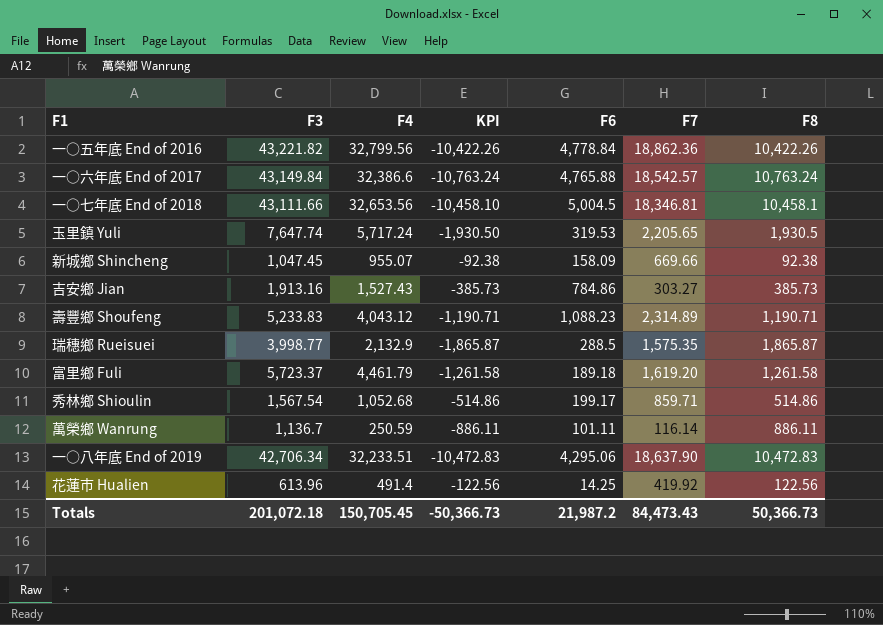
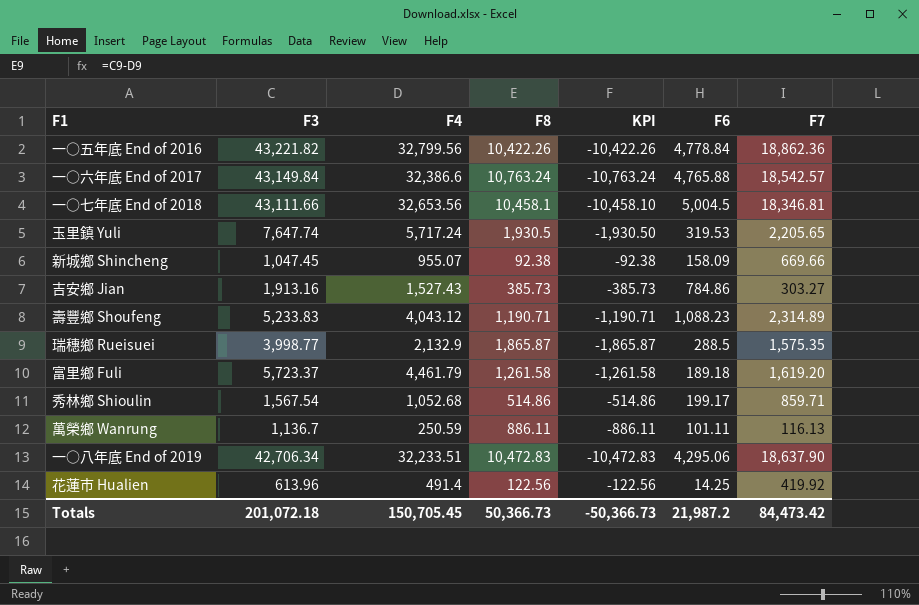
column F8 | position: 7 -> 4
萬榮鄉 Wanrung | F7: 116.14 -> 116.13
Totals | F7: 84,473.43 -> 84,473.42

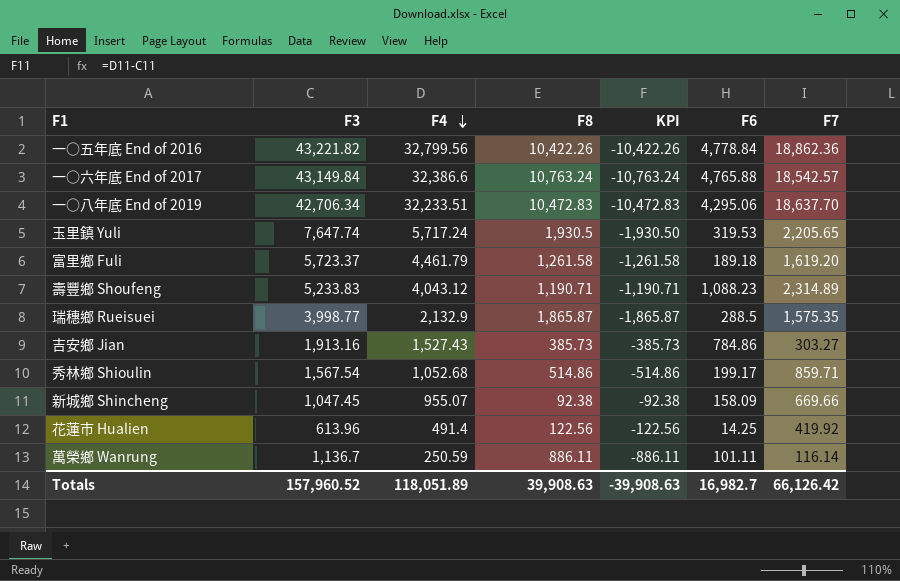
row order: none -> F4 descending
row 一○七年底 End of 2018: 43,111.66 | 32,653.56 | 10,458.1 | -10,458.10 | 5,004.5 | 18,346.81 -> none
一○八年底 End of 2019 | F7: 18,637.90 -> 18,637.70
萬榮鄉 Wanrung | F7: 116.13 -> 116.14
Totals | F3: 201,072.18 -> 157,960.52
Totals | F4: 150,705.45 -> 118,051.89
Totals | F8: 50,366.73 -> 39,908.63
Totals | KPI: -50,366.73 -> -39,908.63
Totals | F6: 21,987.2 -> 16,982.7
Totals | F7: 84,473.42 -> 66,126.42

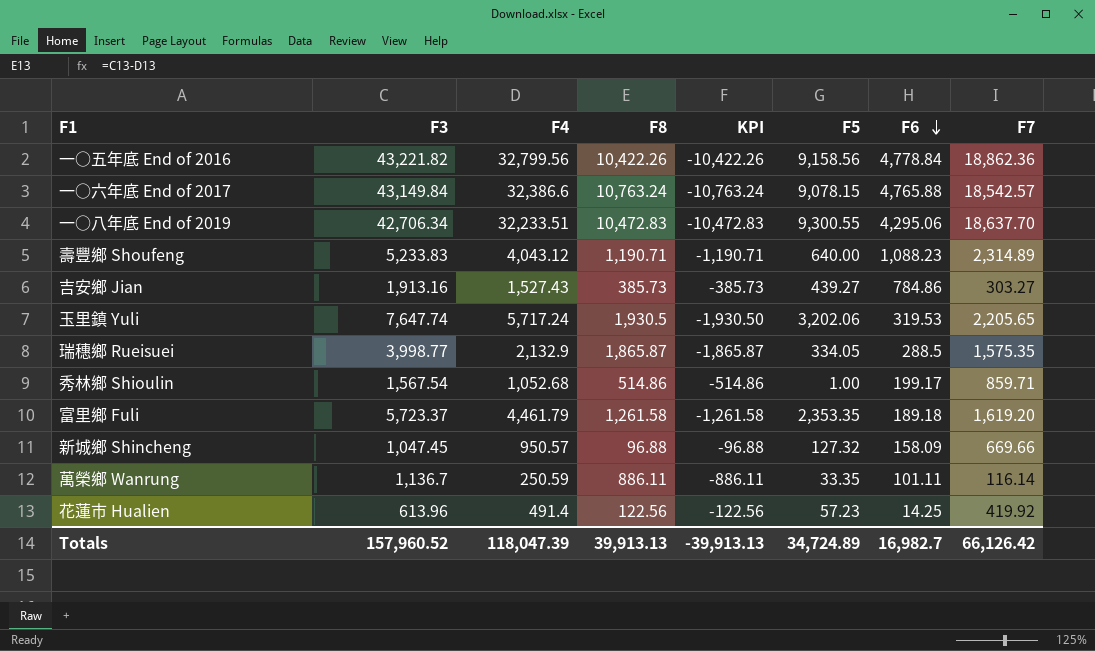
row order: F4 descending -> F6 descending
column F5 | position: none -> 6
新城鄉 Shincheng | F4: 955.07 -> 950.57
新城鄉 Shincheng | F8: 92.38 -> 96.88
新城鄉 Shincheng | KPI: -92.38 -> -96.88
Totals | F4: 118,051.89 -> 118,047.39
Totals | F8: 39,908.63 -> 39,913.13
Totals | KPI: -39,908.63 -> -39,913.13

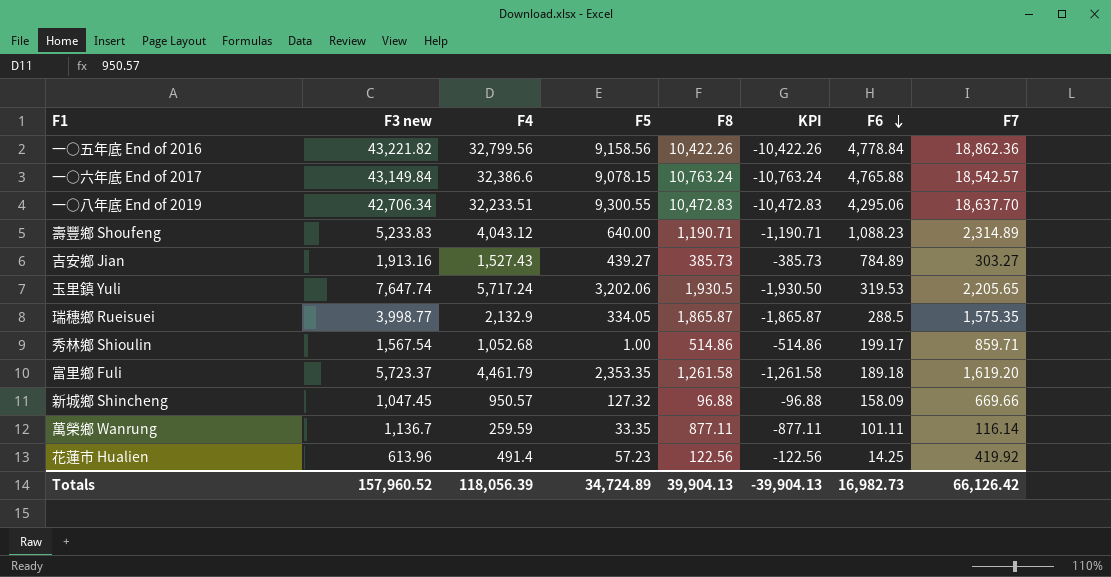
column name: F3 -> F3 new
column F5 | position: 6 -> 4
吉安鄉 Jian | F6: 784.86 -> 784.89
萬榮鄉 Wanrung | F4: 250.59 -> 259.59
萬榮鄉 Wanrung | F8: 886.11 -> 877.11
萬榮鄉 Wanrung | KPI: -886.11 -> -877.11
Totals | F4: 118,047.39 -> 118,056.39
Totals | F8: 39,913.13 -> 39,904.13
Totals | KPI: -39,913.13 -> -39,904.13
Totals | F6: 16,982.7 -> 16,982.73

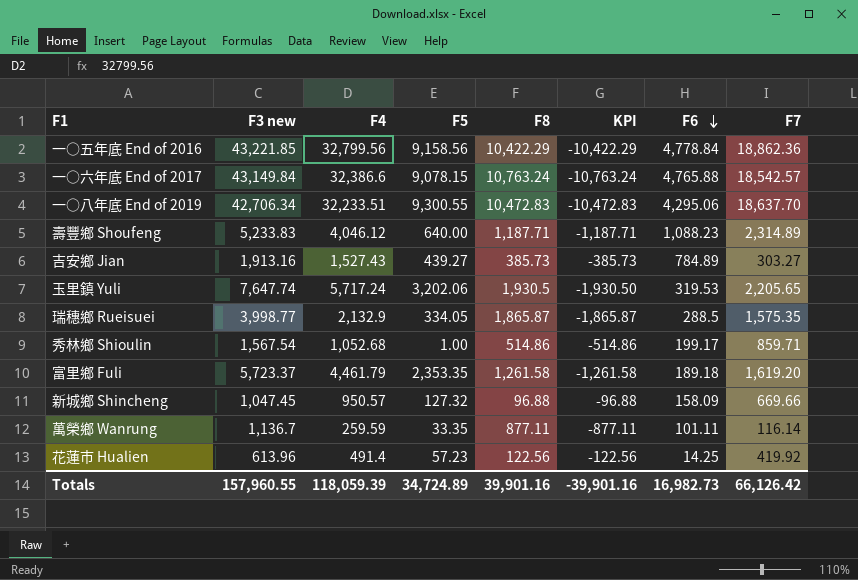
一○五年底 End of 2016 | F3 new: 43,221.82 -> 43,221.85
一○五年底 End of 2016 | F8: 10,422.26 -> 10,422.29
一○五年底 End of 2016 | KPI: -10,422.26 -> -10,422.29
壽豐鄉 Shoufeng | F4: 4,043.12 -> 4,046.12
壽豐鄉 Shoufeng | F8: 1,190.71 -> 1,187.71
壽豐鄉 Shoufeng | KPI: -1,190.71 -> -1,187.71
Totals | F3 new: 157,960.52 -> 157,960.55
Totals | F4: 118,056.39 -> 118,059.39
Totals | F8: 39,904.13 -> 39,901.16
Totals | KPI: -39,904.13 -> -39,901.16

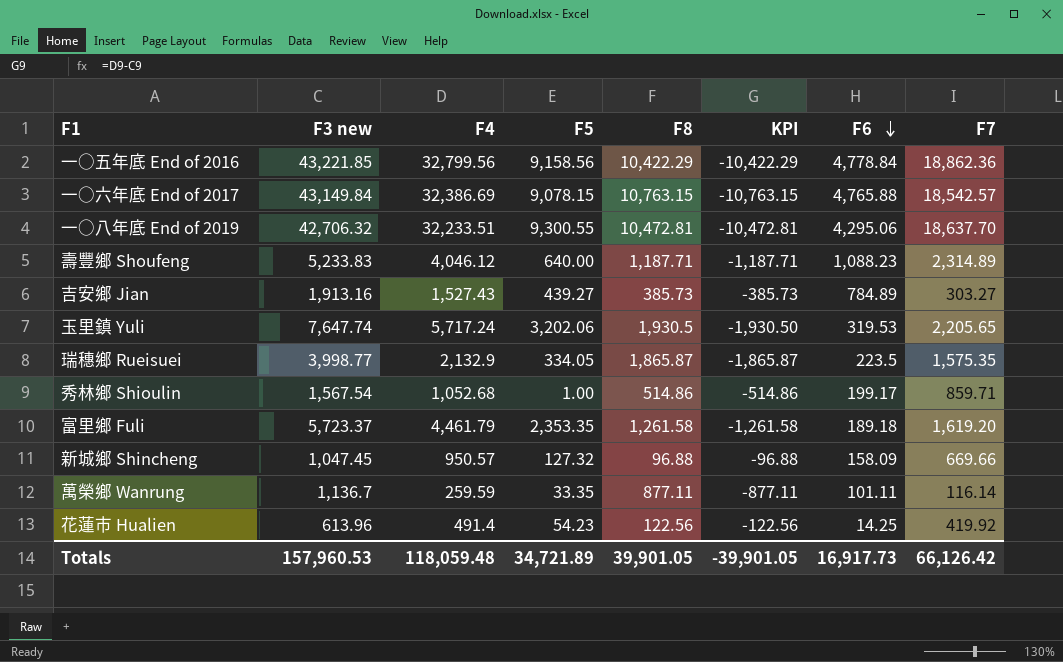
一○六年底 End of 2017 | F4: 32,386.6 -> 32,386.69
一○六年底 End of 2017 | F8: 10,763.24 -> 10,763.15
一○六年底 End of 2017 | KPI: -10,763.24 -> -10,763.15
一○八年底 End of 2019 | F3 new: 42,706.34 -> 42,706.32
一○八年底 End of 2019 | F8: 10,472.83 -> 10,472.81
一○八年底 End of 2019 | KPI: -10,472.83 -> -10,472.81
瑞穗鄉 Rueisuei | F6: 288.5 -> 223.5
花蓮市 Hualien | F5: 57.23 -> 54.23
Totals | F3 new: 157,960.55 -> 157,960.53
Totals | F4: 118,059.39 -> 118,059.48
Totals | F5: 34,724.89 -> 34,721.89
Totals | F8: 39,901.16 -> 39,901.05
Totals | KPI: -39,901.16 -> -39,901.05
Totals | F6: 16,982.73 -> 16,917.73

